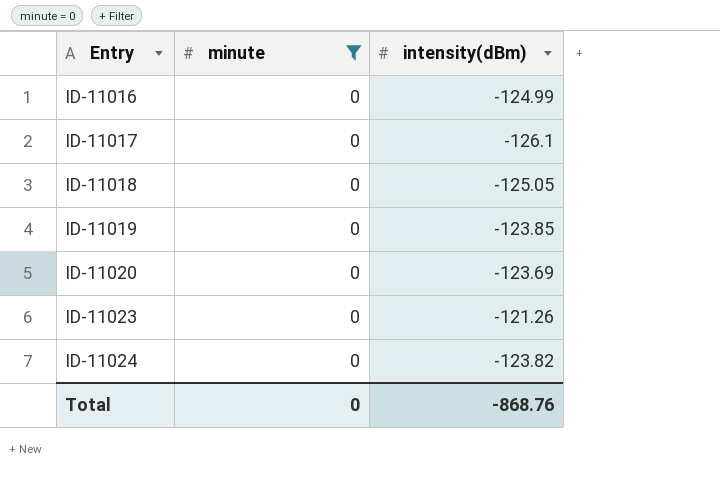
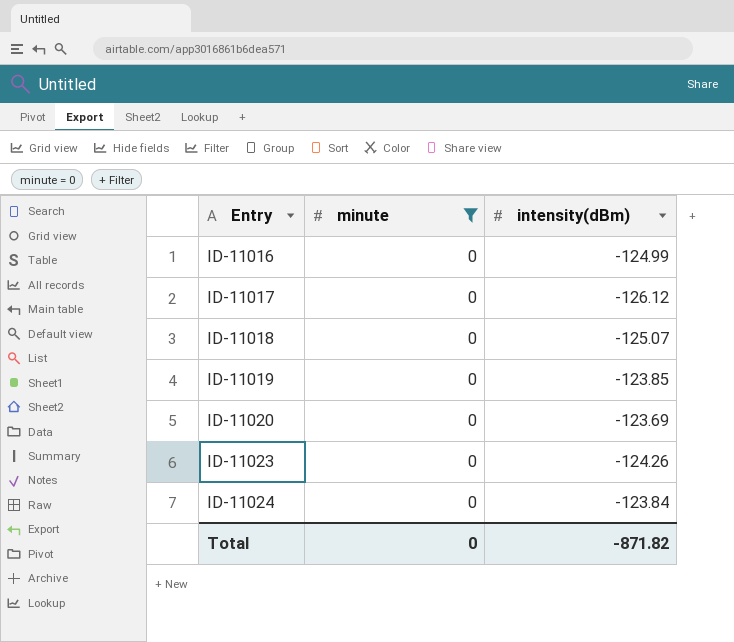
ID-11017 | intensity(dBm): -126.1 -> -126.12
ID-11018 | intensity(dBm): -125.05 -> -125.07
ID-11023 | intensity(dBm): -121.26 -> -124.26
ID-11024 | intensity(dBm): -123.82 -> -123.84
Total | intensity(dBm): -868.76 -> -871.82

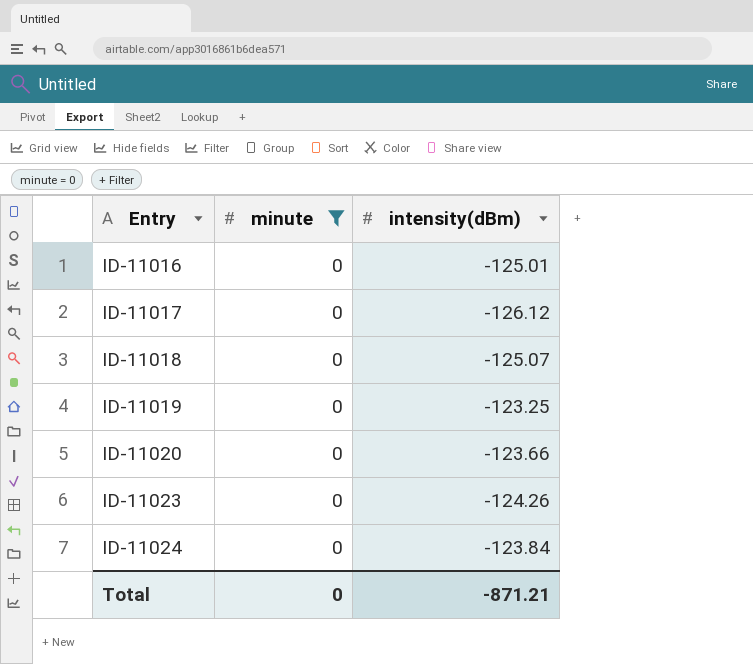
ID-11016 | intensity(dBm): -124.99 -> -125.01
ID-11019 | intensity(dBm): -123.85 -> -123.25
ID-11020 | intensity(dBm): -123.69 -> -123.66
Total | intensity(dBm): -871.82 -> -871.21

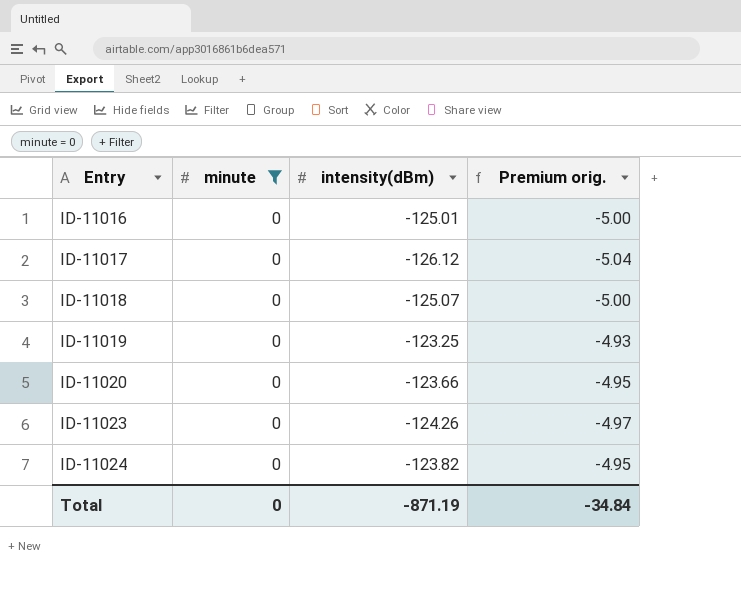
column Premium orig. | formula: none -> [intensity(dBm)] * 0.04
ID-11024 | intensity(dBm): -123.84 -> -123.82
Total | intensity(dBm): -871.21 -> -871.19

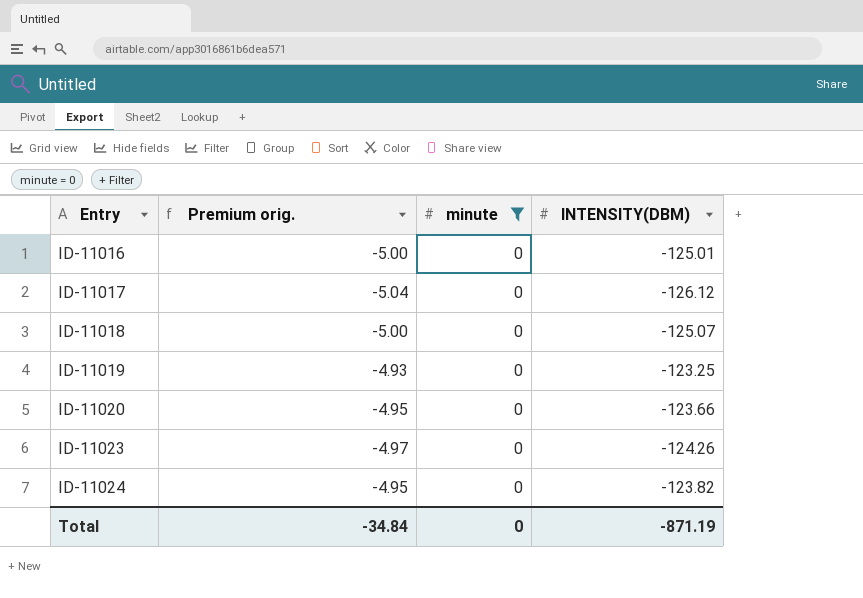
column Premium orig. | position: 4 -> 2
column name: intensity(dBm) -> INTENSITY(DBM)

